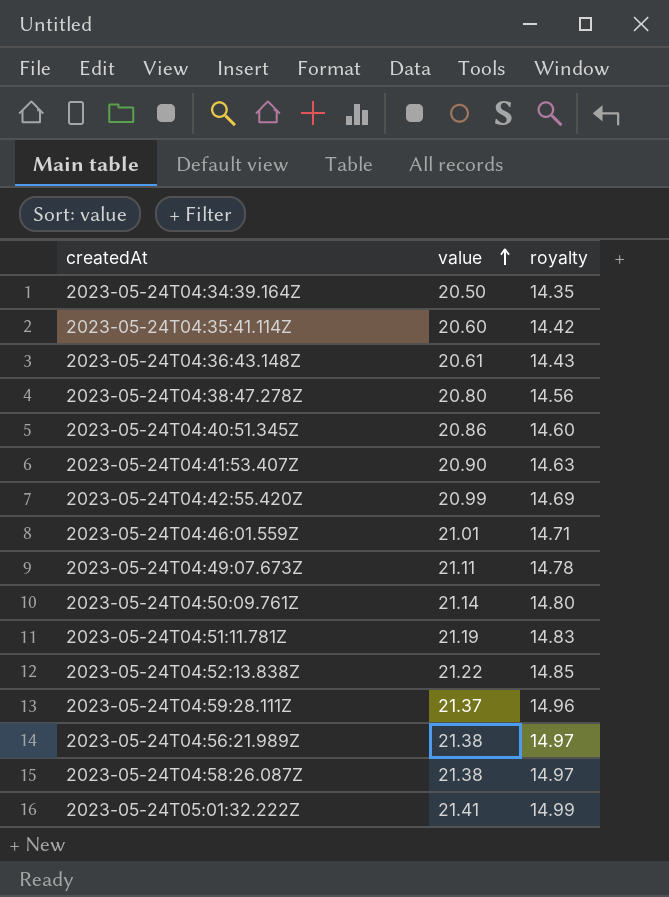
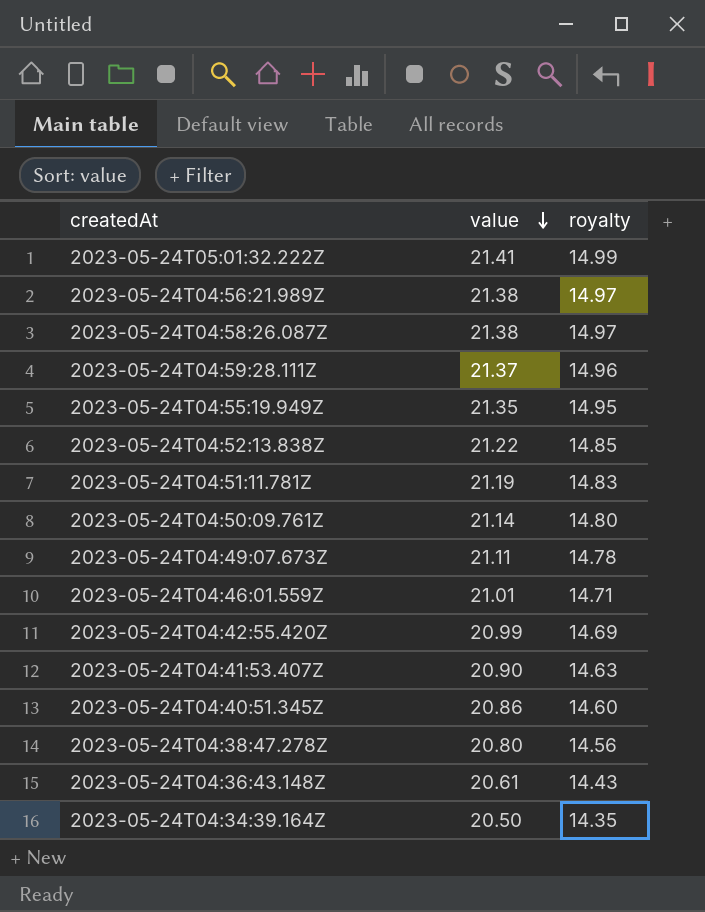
row order: value ascending -> value descending
row 2023-05-24T04:35:41.114Z: 20.60 | 14.42 -> none
row 2023-05-24T04:55:19.949Z: none -> 21.35 | 14.95

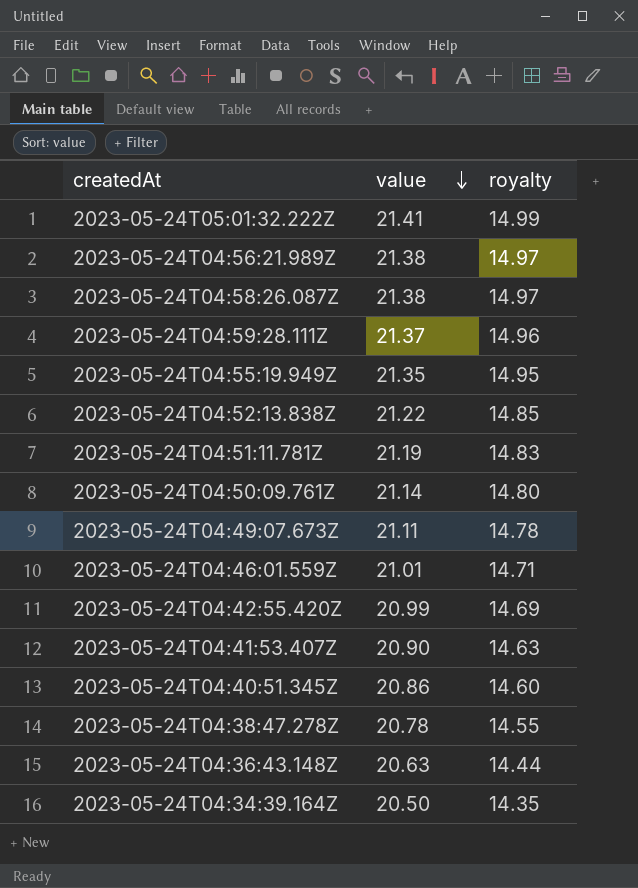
2023-05-24T04:38:47.278Z | value: 20.80 -> 20.78
2023-05-24T04:38:47.278Z | royalty: 14.56 -> 14.55
2023-05-24T04:36:43.148Z | value: 20.61 -> 20.63
2023-05-24T04:36:43.148Z | royalty: 14.43 -> 14.44

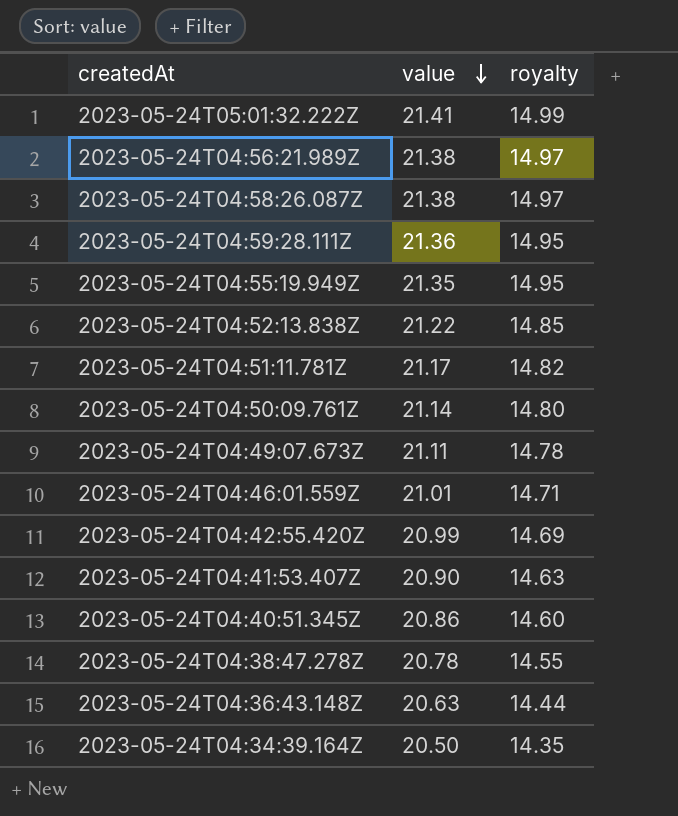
2023-05-24T04:59:28.111Z | value: 21.37 -> 21.36
2023-05-24T04:59:28.111Z | royalty: 14.96 -> 14.95
2023-05-24T04:51:11.781Z | value: 21.19 -> 21.17
2023-05-24T04:51:11.781Z | royalty: 14.83 -> 14.82

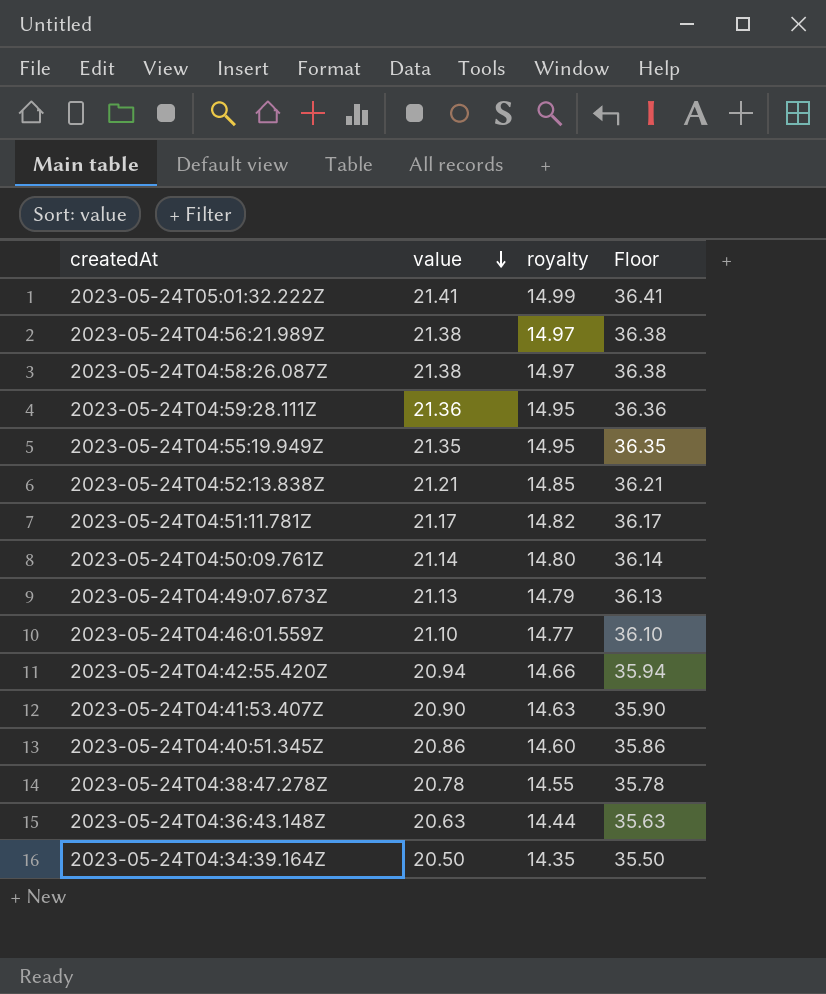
column Floor | formula: none -> [value] + 15
2023-05-24T04:52:13.838Z | value: 21.22 -> 21.21
2023-05-24T04:49:07.673Z | value: 21.11 -> 21.13
2023-05-24T04:49:07.673Z | royalty: 14.78 -> 14.79
2023-05-24T04:46:01.559Z | value: 21.01 -> 21.10
2023-05-24T04:46:01.559Z | royalty: 14.71 -> 14.77
2023-05-24T04:42:55.420Z | value: 20.99 -> 20.94
2023-05-24T04:42:55.420Z | royalty: 14.69 -> 14.66

